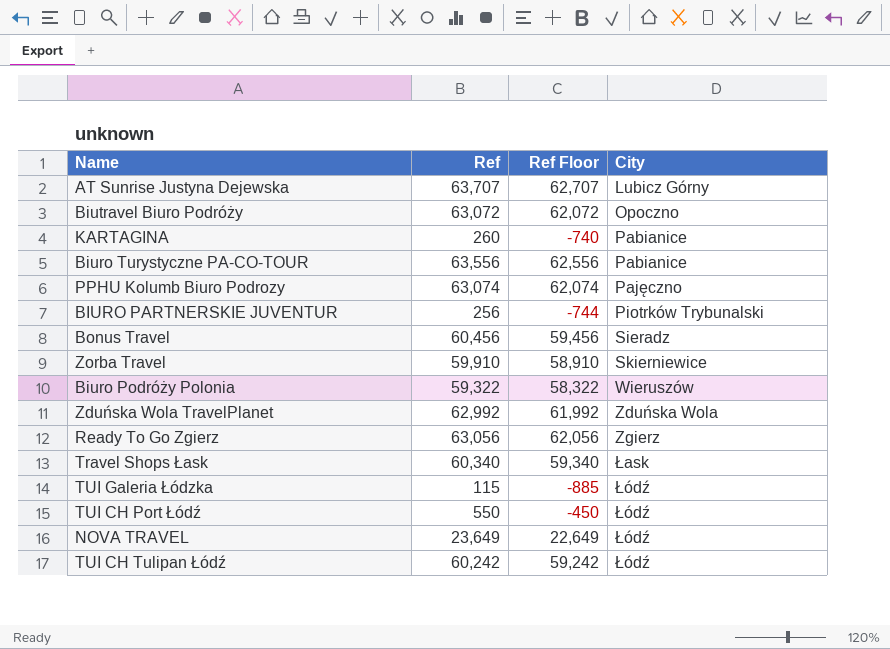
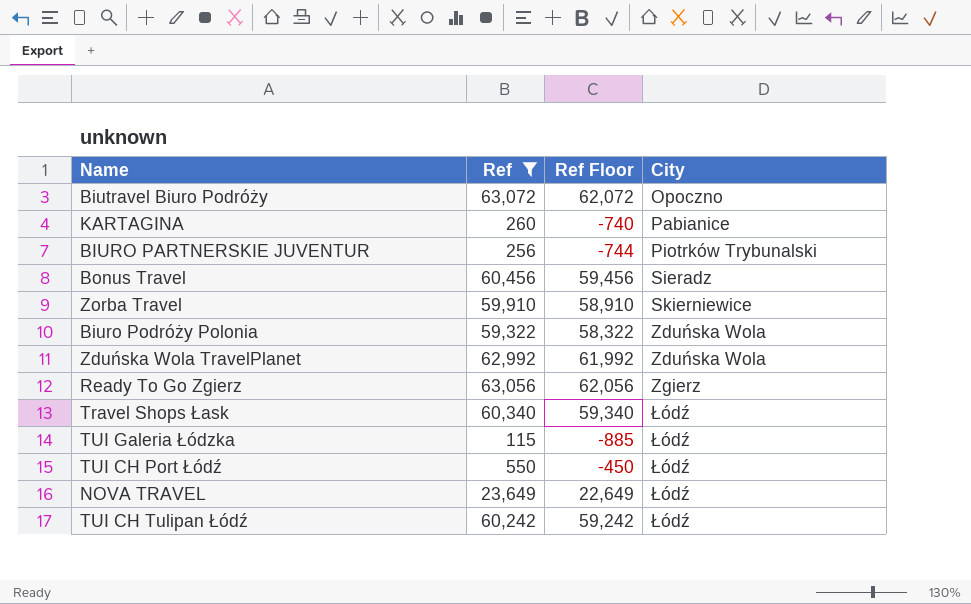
filter: none -> Ref <= 63,072
Biuro Podróży Polonia | City: Wieruszów -> Zduńska Wola
Travel Shops Łask | City: Łask -> Łódź

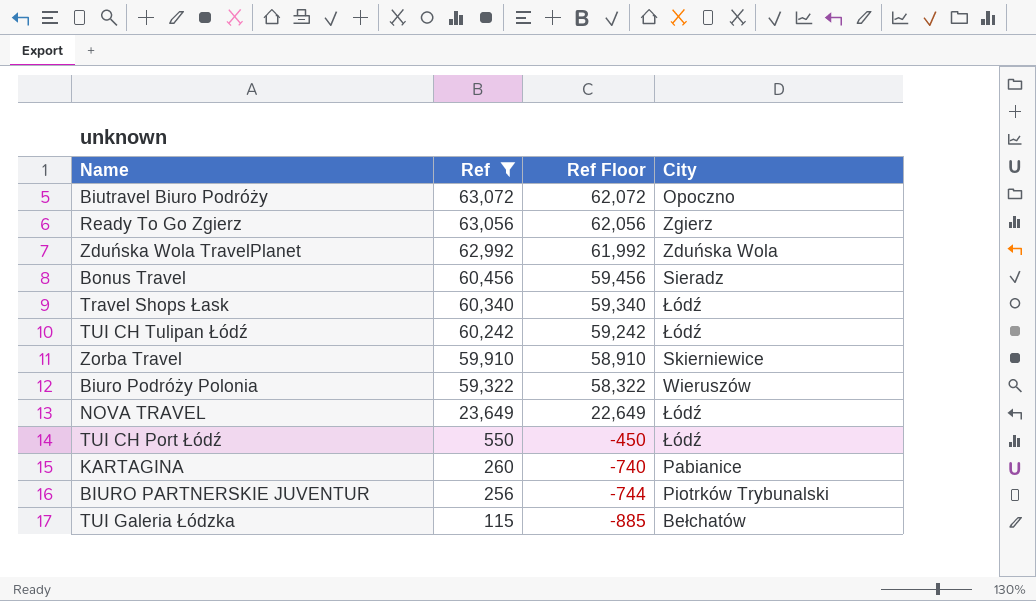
row order: City ascending -> Ref descending
Biuro Podróży Polonia | City: Zduńska Wola -> Wieruszów
TUI Galeria Łódzka | City: Łódź -> Bełchatów

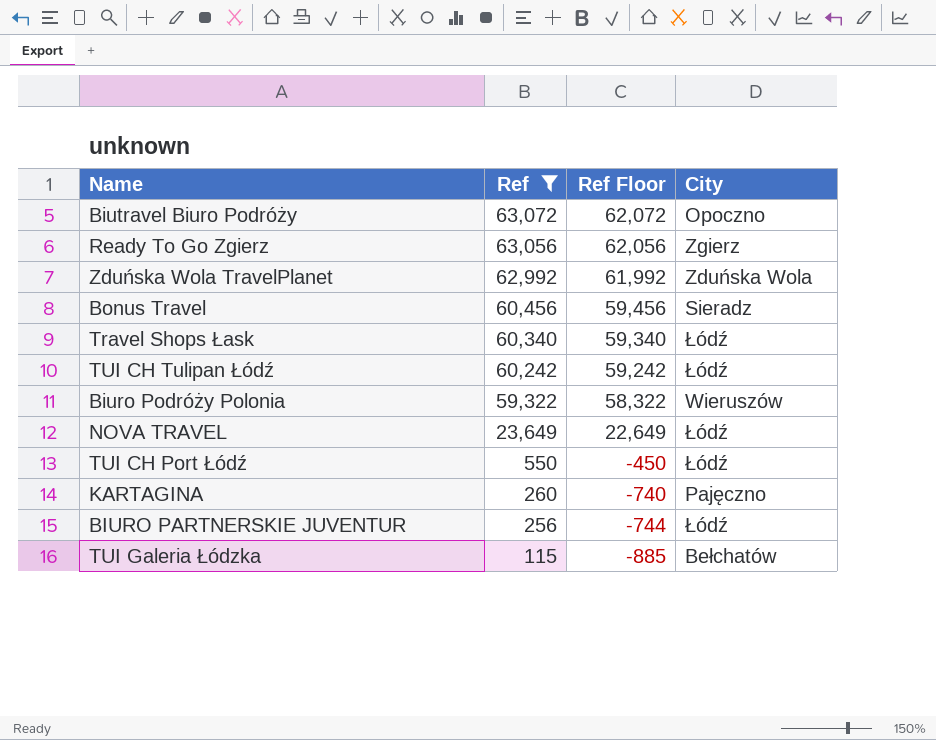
row Zorba Travel: 59,910 | 58,910 | Skierniewice -> none
KARTAGINA | City: Pabianice -> Pajęczno
BIURO PARTNERSKIE JUVENTUR | City: Piotrków Trybunalski -> Łódź

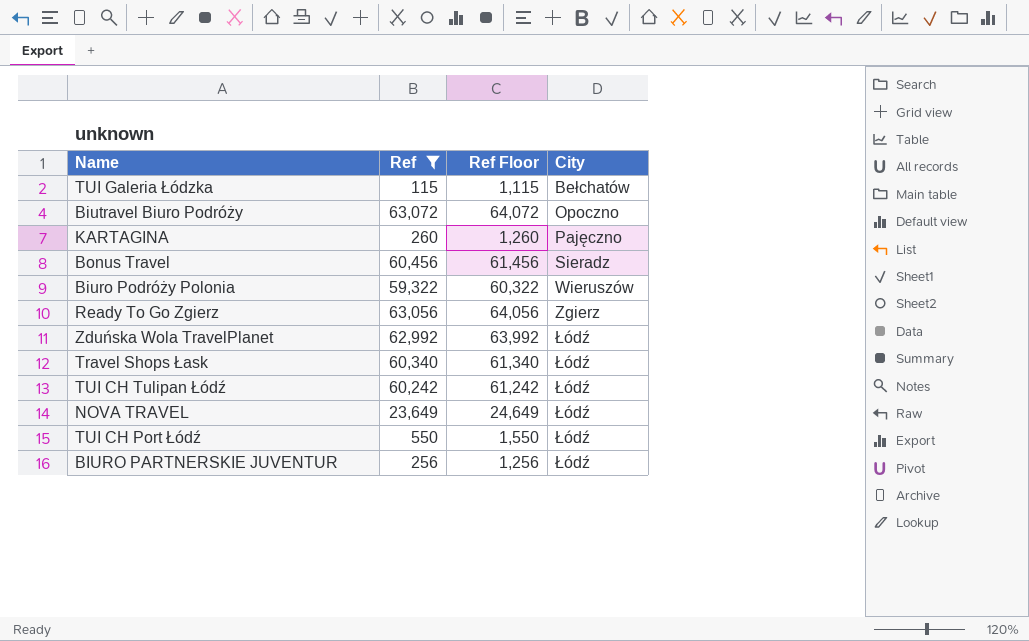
row order: Ref descending -> City ascending
column Ref Floor | formula: [Ref] - 1000 -> [Ref] + 1000
Zduńska Wola TravelPlanet | City: Zduńska Wola -> Łódź

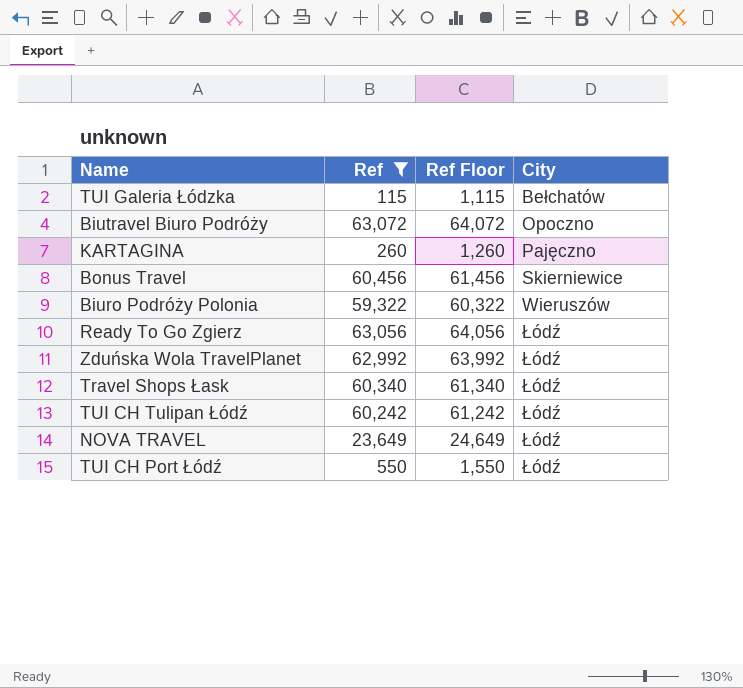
row BIURO PARTNERSKIE JUVENTUR: 256 | 1,256 | Łódź -> none
Bonus Travel | City: Sieradz -> Skierniewice
Ready To Go Zgierz | City: Zgierz -> Łódź

